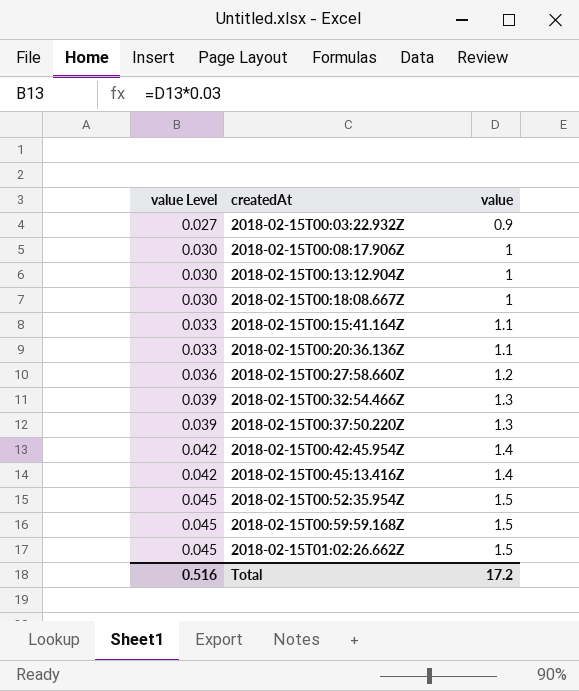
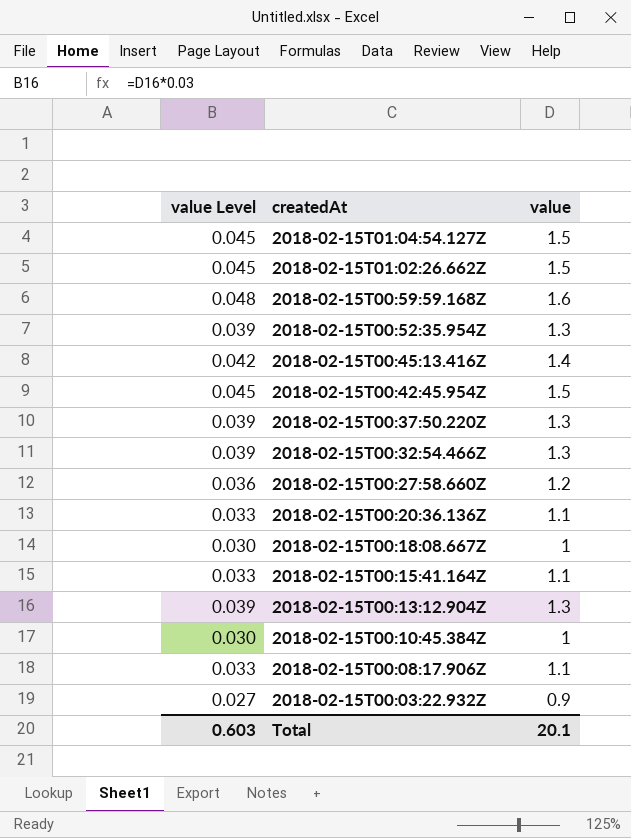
row order: value Level ascending -> createdAt descending
row 2018-02-15T01:04:54.127Z: none -> 0.045 | 1.5
2018-02-15T00:59:59.168Z | value Level: 0.045 -> 0.048
2018-02-15T00:59:59.168Z | value: 1.5 -> 1.6
2018-02-15T00:52:35.954Z | value Level: 0.045 -> 0.039
2018-02-15T00:52:35.954Z | value: 1.5 -> 1.3
2018-02-15T00:42:45.954Z | value Level: 0.042 -> 0.045
2018-02-15T00:42:45.954Z | value: 1.4 -> 1.5
2018-02-15T00:13:12.904Z | value Level: 0.030 -> 0.039
2018-02-15T00:13:12.904Z | value: 1 -> 1.3
row 2018-02-15T00:10:45.384Z: none -> 0.030 | 1
2018-02-15T00:08:17.906Z | value Level: 0.030 -> 0.033
2018-02-15T00:08:17.906Z | value: 1 -> 1.1
Total | value Level: 0.516 -> 0.603
Total | value: 17.2 -> 20.1

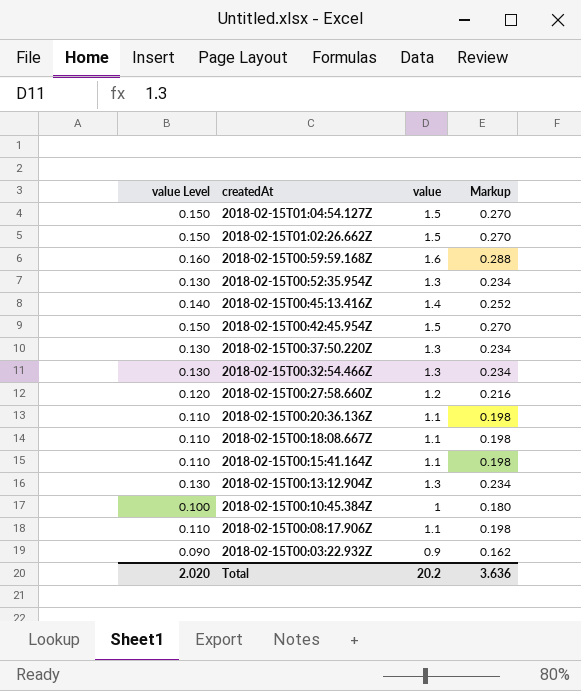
column value Level | formula: [value] * 0.03 -> [value] * 0.1
column Markup | formula: none -> [value] * 0.18
2018-02-15T00:18:08.667Z | value: 1 -> 1.1
Total | value Level: 0.603 -> 2.020
Total | value: 20.1 -> 20.2

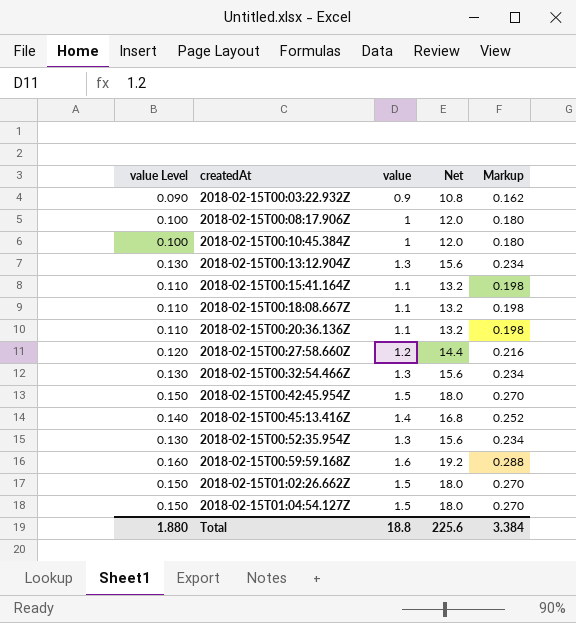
row order: createdAt descending -> createdAt ascending
column Net | formula: none -> [value] * 12
row 2018-02-15T00:37:50.220Z: 0.130 | 1.3 | 0.234 -> none
2018-02-15T00:08:17.906Z | value Level: 0.110 -> 0.100
2018-02-15T00:08:17.906Z | value: 1.1 -> 1
2018-02-15T00:08:17.906Z | Markup: 0.198 -> 0.180
Total | value Level: 2.020 -> 1.880
Total | value: 20.2 -> 18.8
Total | Markup: 3.636 -> 3.384

